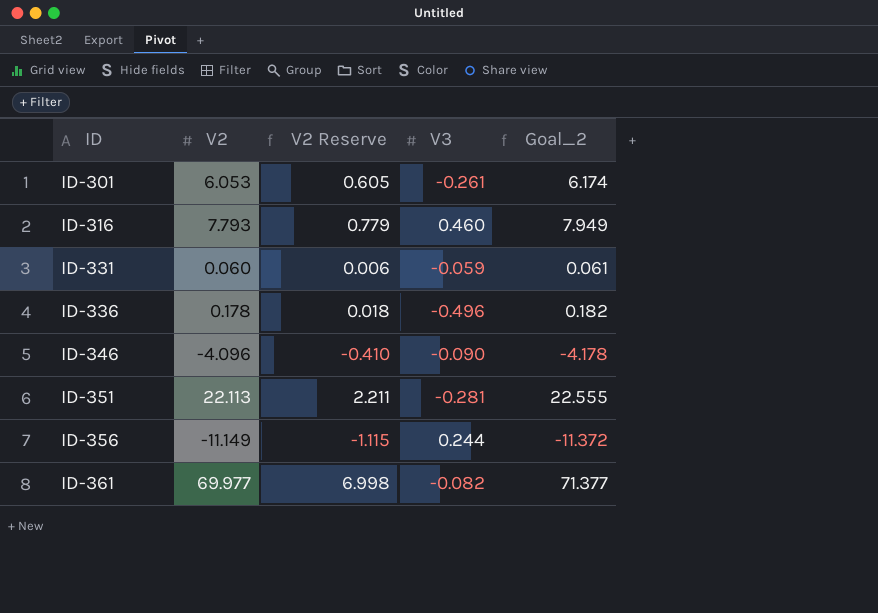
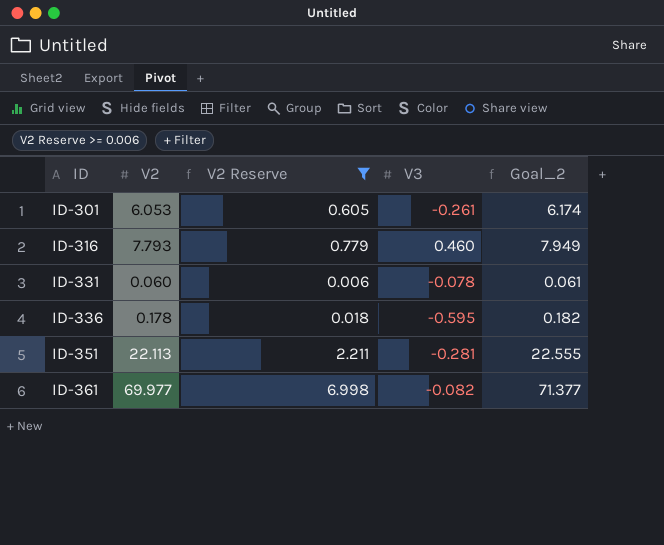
filter: none -> V2 Reserve >= 0.006
ID-331 | V3: -0.059 -> -0.078
ID-336 | V3: -0.496 -> -0.595

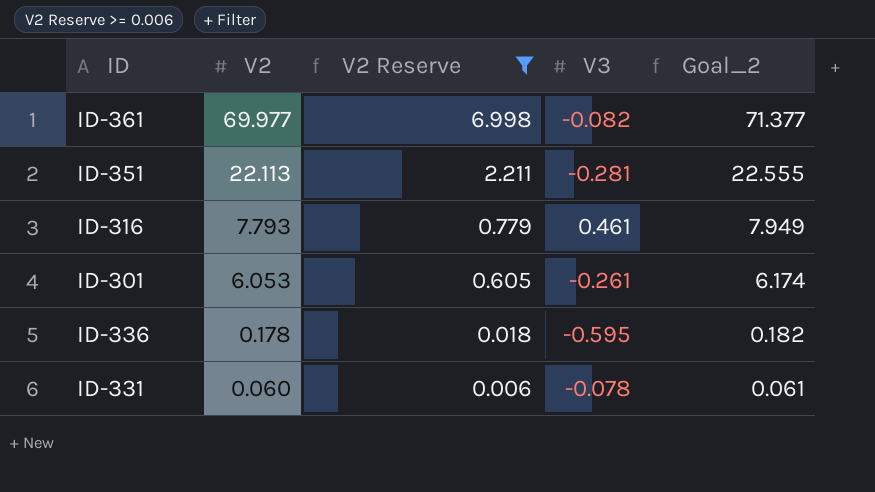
row order: ID ascending -> V2 descending
ID-316 | V3: 0.460 -> 0.461

